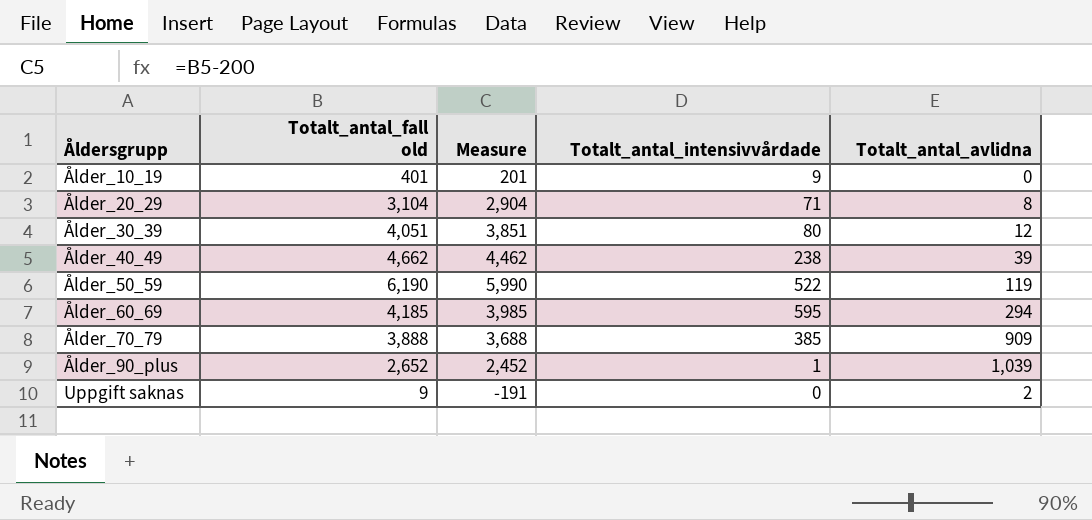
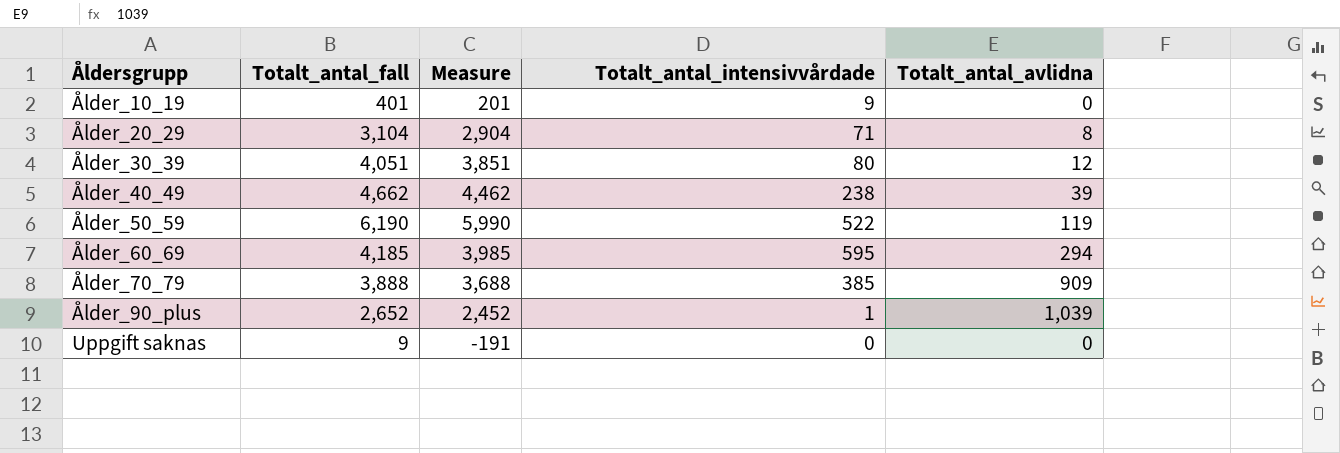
column name: Totalt_antal_fall old -> Totalt_antal_fall
Uppgift saknas | Totalt_antal_avlidna: 2 -> 0

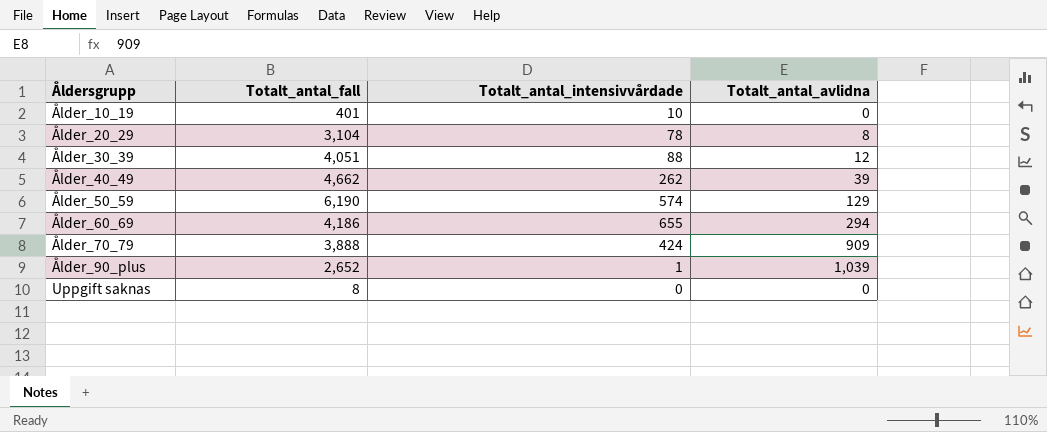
column Measure | formula: [Totalt_antal_fall] - 200 -> none
Ålder_10_19 | Totalt_antal_intensivvårdade: 9 -> 10
Ålder_20_29 | Totalt_antal_intensivvårdade: 71 -> 78
Ålder_30_39 | Totalt_antal_intensivvårdade: 80 -> 88
Ålder_40_49 | Totalt_antal_intensivvårdade: 238 -> 262
Ålder_50_59 | Totalt_antal_intensivvårdade: 522 -> 574
Ålder_50_59 | Totalt_antal_avlidna: 119 -> 129
Ålder_60_69 | Totalt_antal_fall: 4,185 -> 4,186
Ålder_60_69 | Totalt_antal_intensivvårdade: 595 -> 655
Ålder_70_79 | Totalt_antal_intensivvårdade: 385 -> 424
Uppgift saknas | Totalt_antal_fall: 9 -> 8

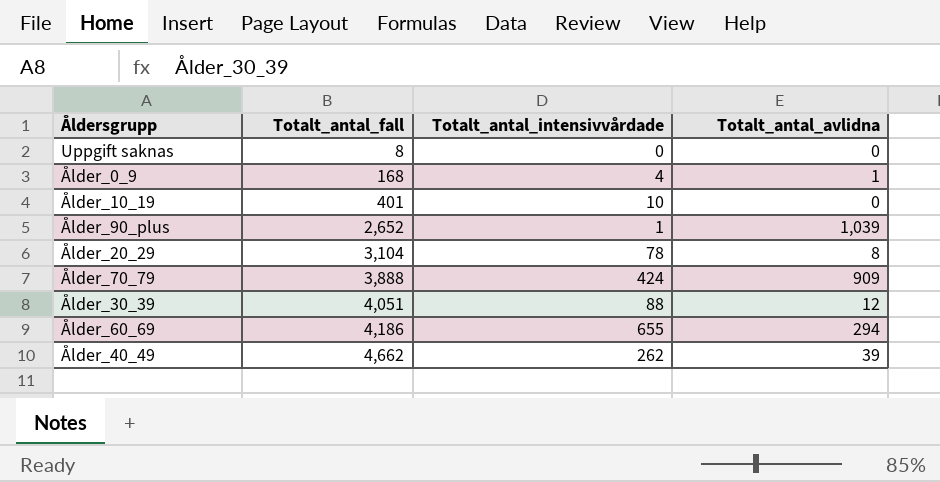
row order: Åldersgrupp ascending -> Totalt_antal_fall ascending
row Ålder_50_59: 6,190 | 574 | 129 -> none
row Ålder_0_9: none -> 168 | 4 | 1

